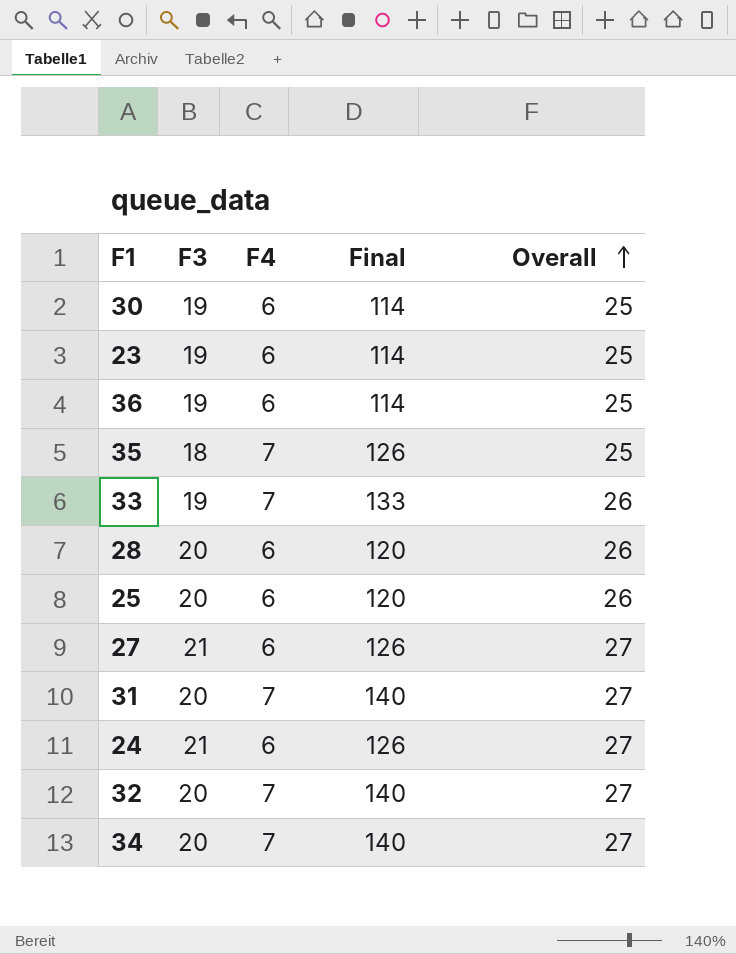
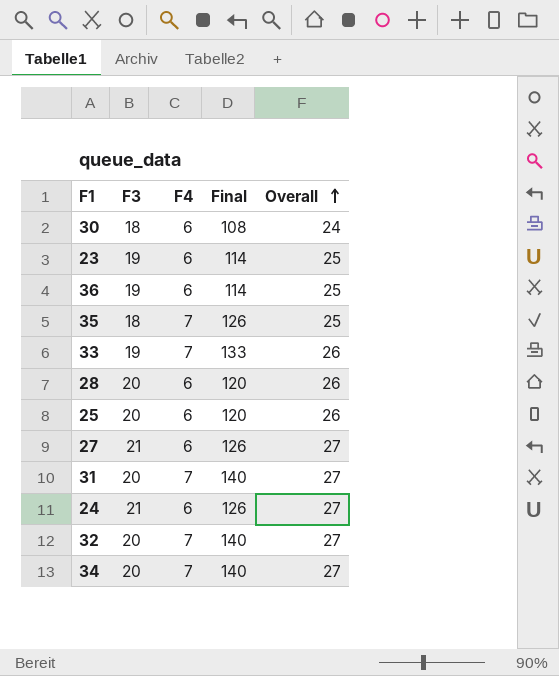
30 | F3: 19 -> 18
30 | Final: 114 -> 108
30 | Overall: 25 -> 24

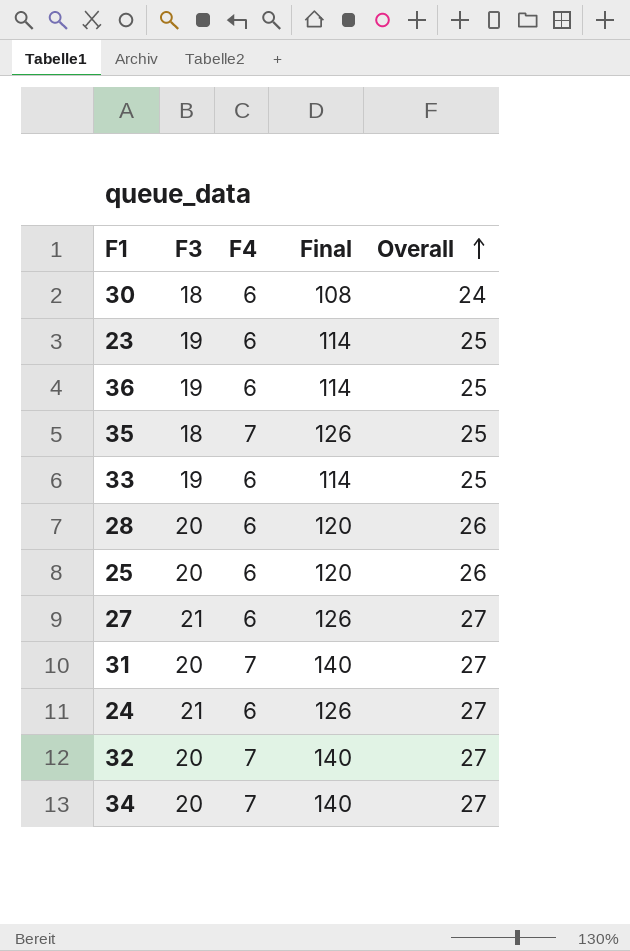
33 | F4: 7 -> 6
33 | Final: 133 -> 114
33 | Overall: 26 -> 25

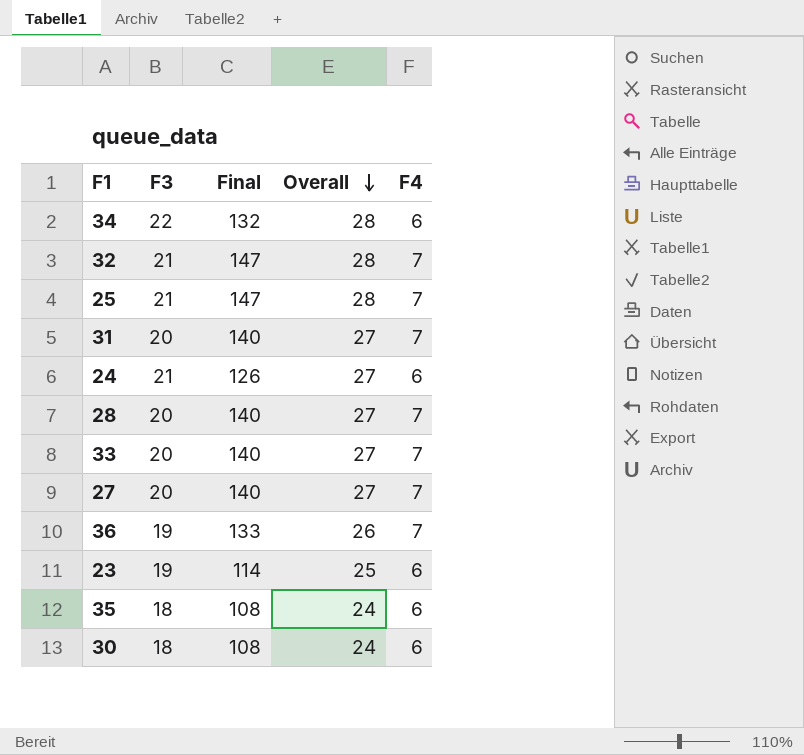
row order: Overall ascending -> Overall descending
column F4 | position: 3 -> 5
34 | F3: 20 -> 22
34 | Final: 140 -> 132
34 | Overall: 27 -> 28
34 | F4: 7 -> 6
32 | F3: 20 -> 21
32 | Final: 140 -> 147
32 | Overall: 27 -> 28
25 | F3: 20 -> 21
25 | Final: 120 -> 147
25 | Overall: 26 -> 28
25 | F4: 6 -> 7
28 | Final: 120 -> 140
28 | Overall: 26 -> 27
28 | F4: 6 -> 7
33 | F3: 19 -> 20
33 | Final: 114 -> 140
33 | Overall: 25 -> 27
33 | F4: 6 -> 7
27 | F3: 21 -> 20
27 | Final: 126 -> 140
27 | F4: 6 -> 7
36 | Final: 114 -> 133
36 | Overall: 25 -> 26
36 | F4: 6 -> 7
35 | Final: 126 -> 108
35 | Overall: 25 -> 24
35 | F4: 7 -> 6

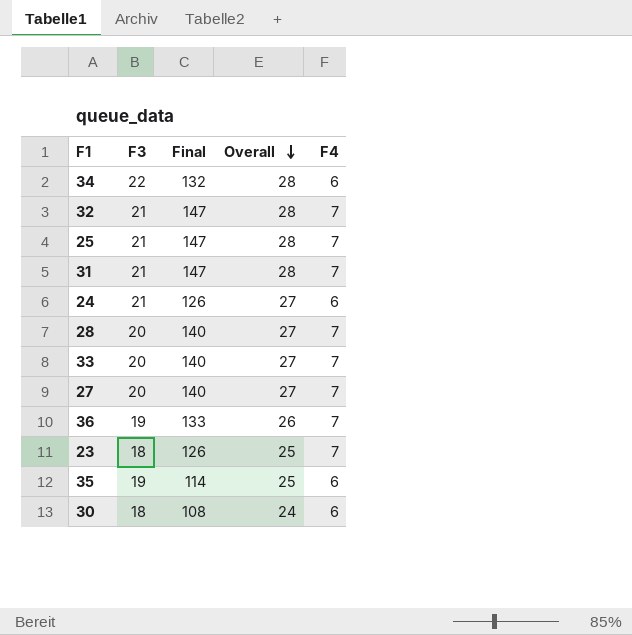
31 | F3: 20 -> 21
31 | Final: 140 -> 147
31 | Overall: 27 -> 28
23 | F3: 19 -> 18
23 | Final: 114 -> 126
23 | F4: 6 -> 7
35 | F3: 18 -> 19
35 | Final: 108 -> 114
35 | Overall: 24 -> 25

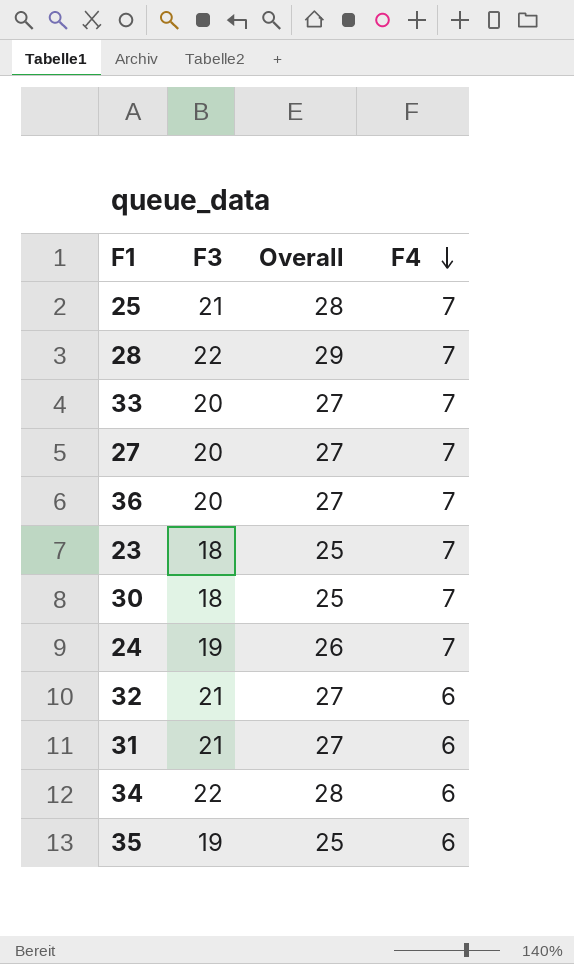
row order: Overall descending -> F4 descending
column Final | formula: [F3] * [F4] -> none
28 | F3: 20 -> 22
28 | Overall: 27 -> 29
36 | F3: 19 -> 20
36 | Overall: 26 -> 27
30 | Overall: 24 -> 25
30 | F4: 6 -> 7
24 | F3: 21 -> 19
24 | Overall: 27 -> 26
24 | F4: 6 -> 7
32 | Overall: 28 -> 27
32 | F4: 7 -> 6
31 | Overall: 28 -> 27
31 | F4: 7 -> 6

